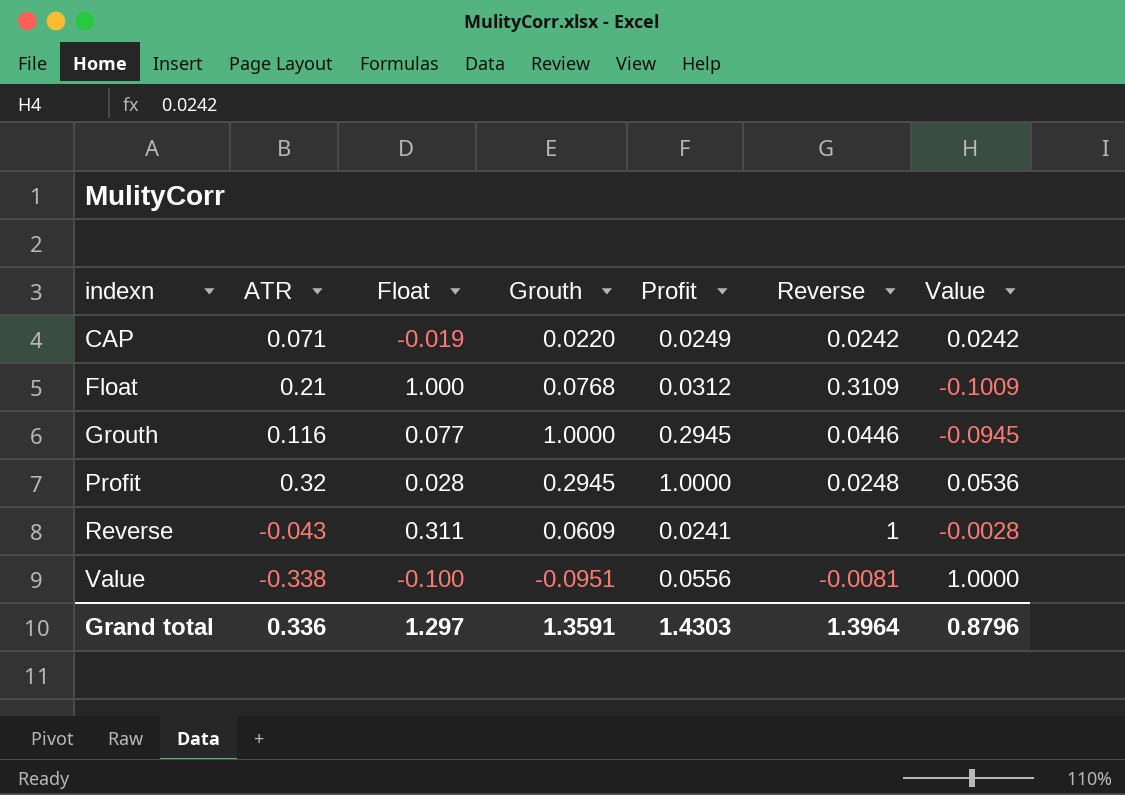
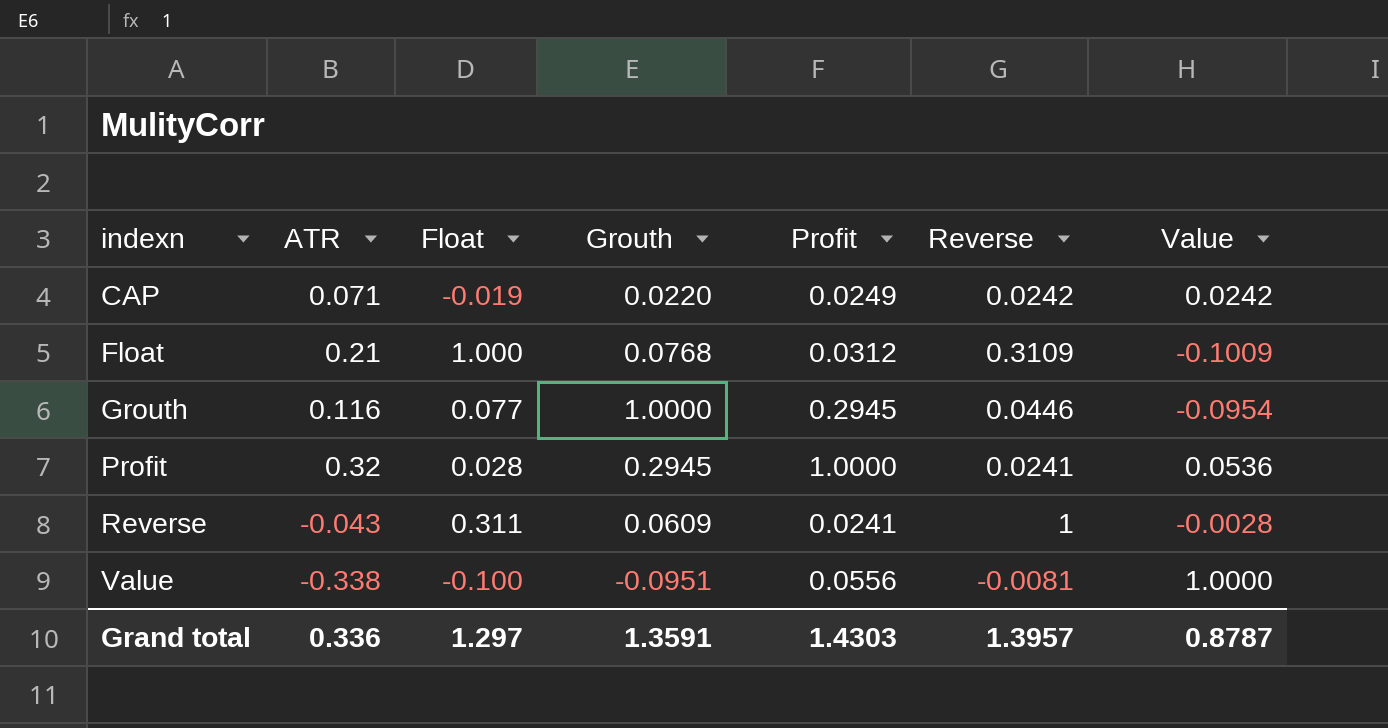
Grouth | Value: -0.0945 -> -0.0954
Profit | Reverse: 0.0248 -> 0.0241
Grand total | Reverse: 1.3964 -> 1.3957
Grand total | Value: 0.8796 -> 0.8787

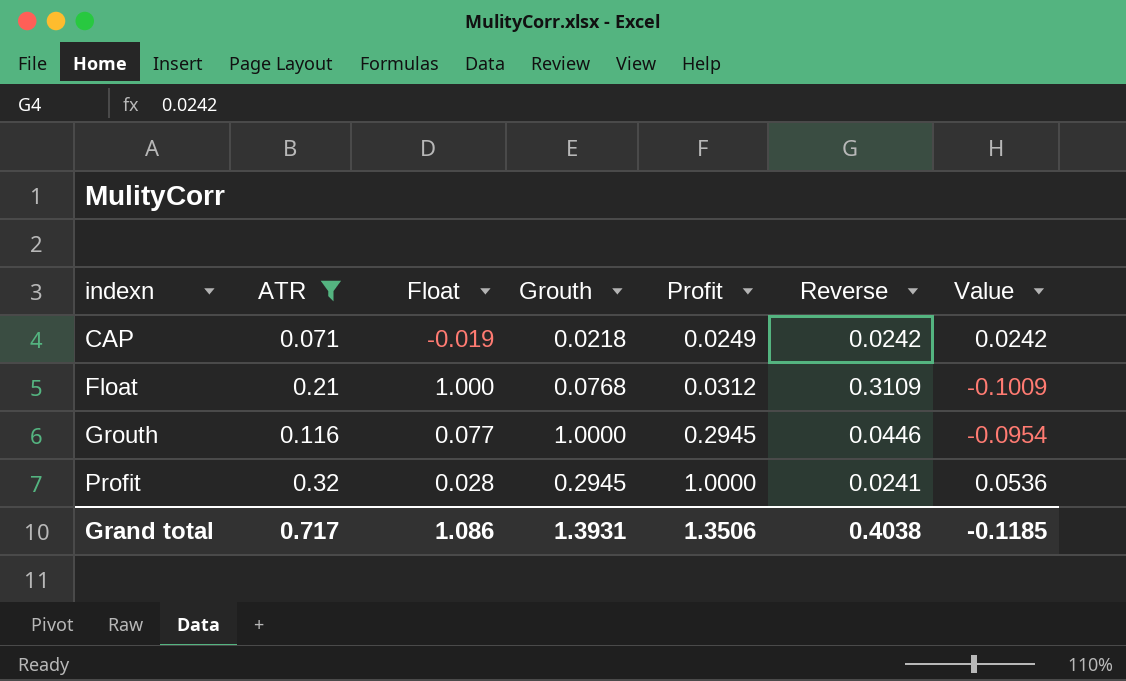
filter: none -> ATR >= 0.071
CAP | Grouth: 0.0220 -> 0.0218
Grand total | ATR: 0.336 -> 0.717
Grand total | Float: 1.297 -> 1.086
Grand total | Grouth: 1.3591 -> 1.3931
Grand total | Profit: 1.4303 -> 1.3506
Grand total | Reverse: 1.3957 -> 0.4038
Grand total | Value: 0.8787 -> -0.1185

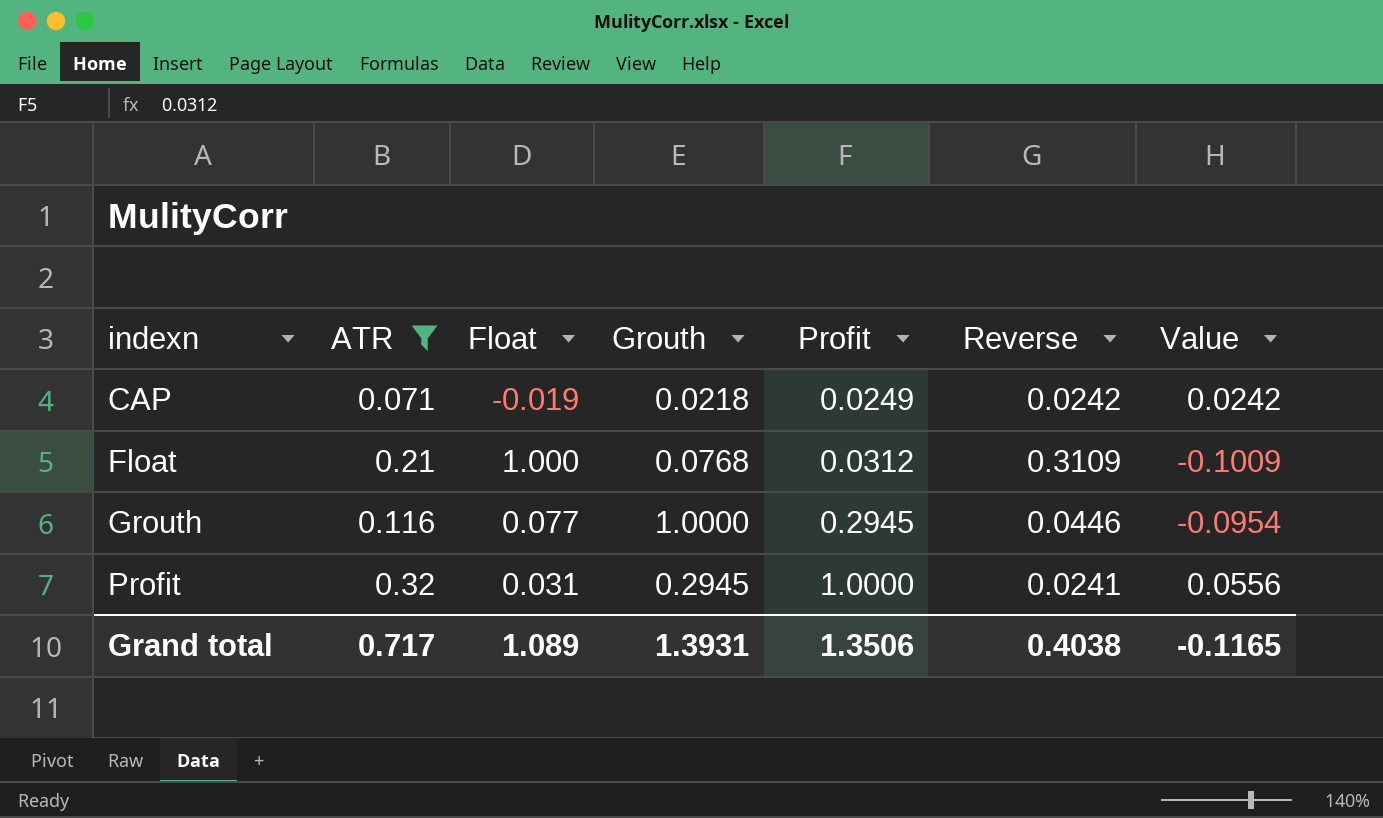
Profit | Float: 0.028 -> 0.031
Profit | Value: 0.0536 -> 0.0556
Grand total | Float: 1.086 -> 1.089
Grand total | Value: -0.1185 -> -0.1165

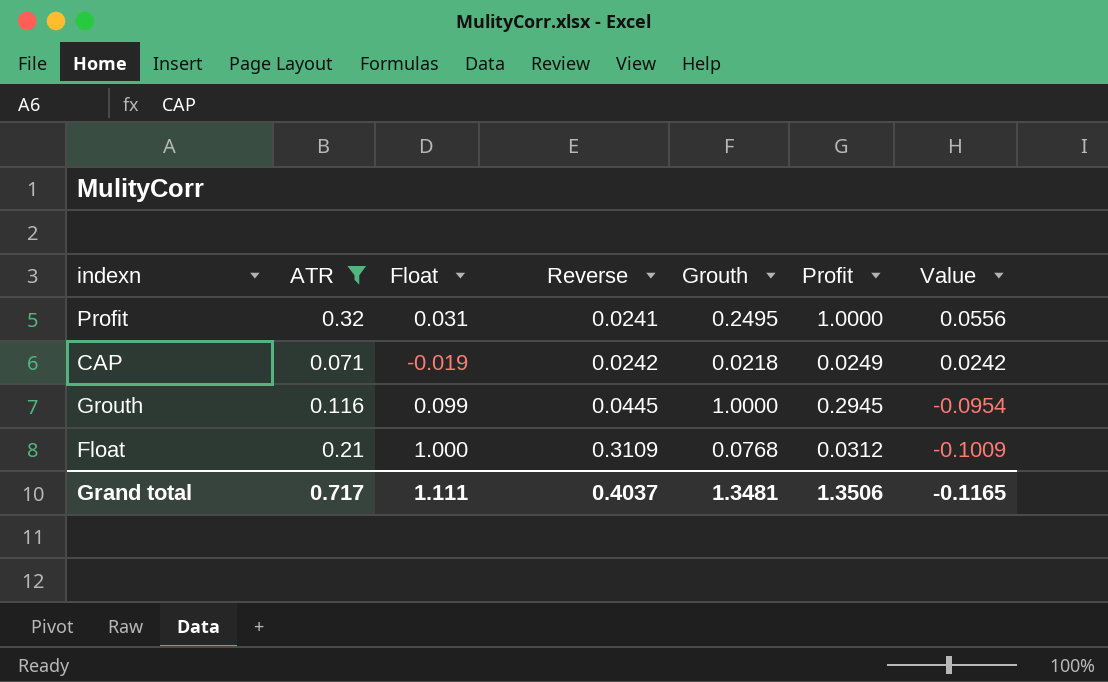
row order: indexn ascending -> Reverse ascending
column Reverse | position: 6 -> 4
Profit | Grouth: 0.2945 -> 0.2495
Grouth | Float: 0.077 -> 0.099
Grouth | Reverse: 0.0446 -> 0.0445
Grand total | Float: 1.089 -> 1.111
Grand total | Reverse: 0.4038 -> 0.4037
Grand total | Grouth: 1.3931 -> 1.3481

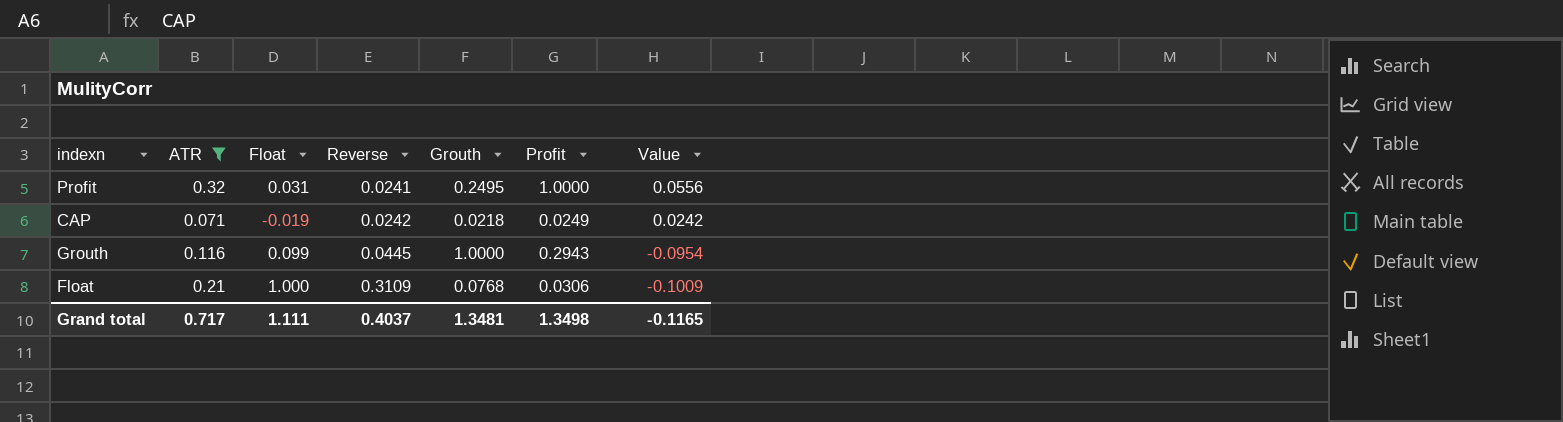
Grouth | Profit: 0.2945 -> 0.2943
Float | Profit: 0.0312 -> 0.0306
Grand total | Profit: 1.3506 -> 1.3498

